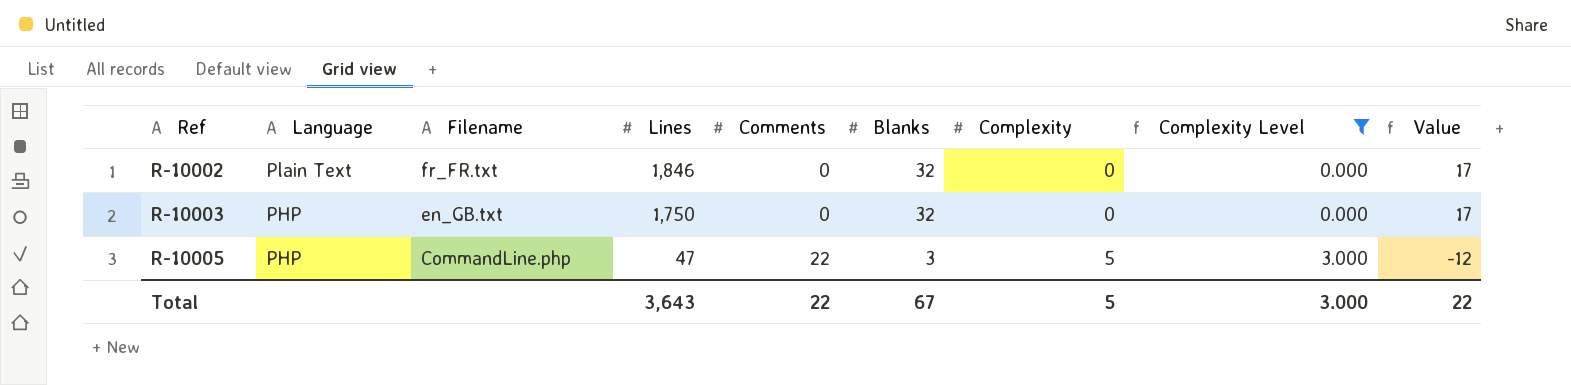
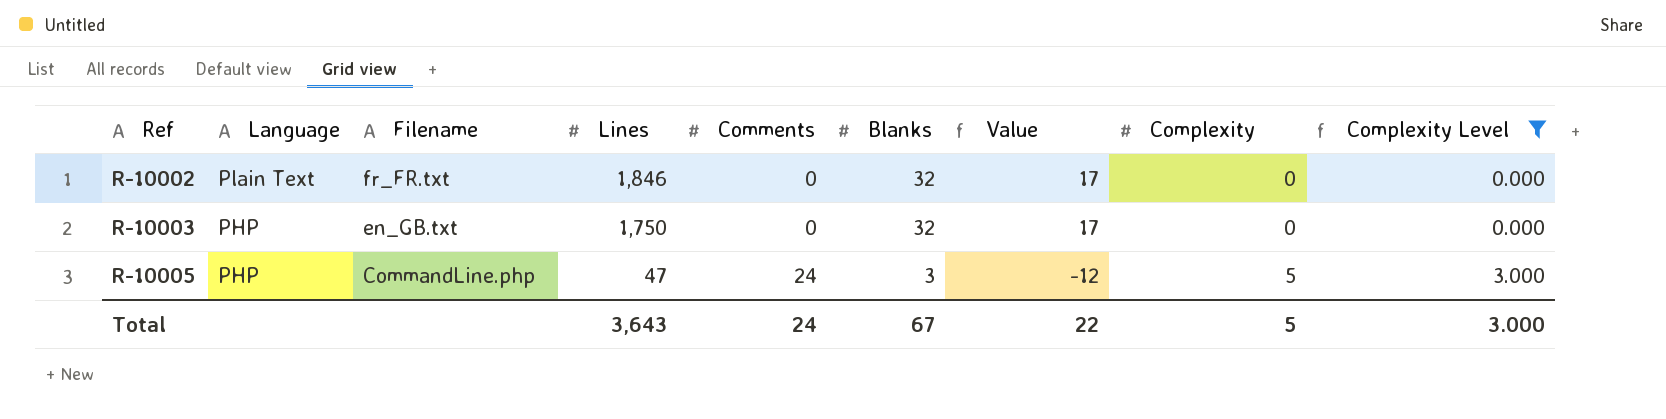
column Value | position: 9 -> 7
R-10005 | Comments: 22 -> 24
Total | Comments: 22 -> 24

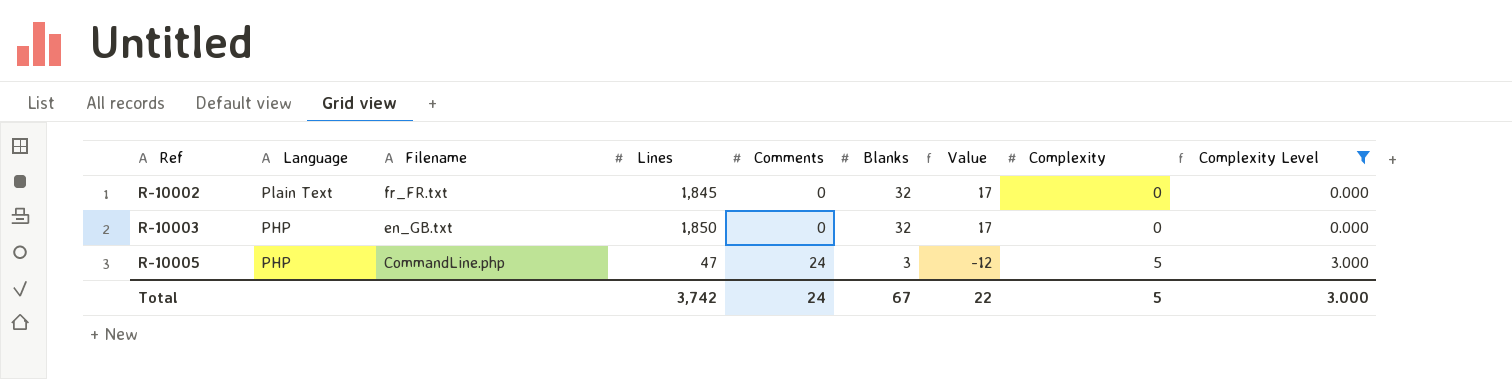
R-10002 | Lines: 1,846 -> 1,845
R-10003 | Lines: 1,750 -> 1,850
Total | Lines: 3,643 -> 3,742

